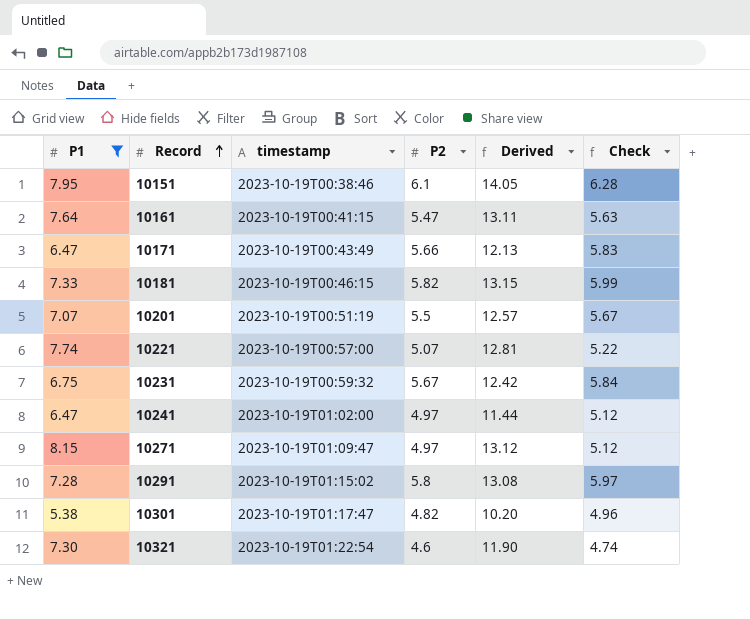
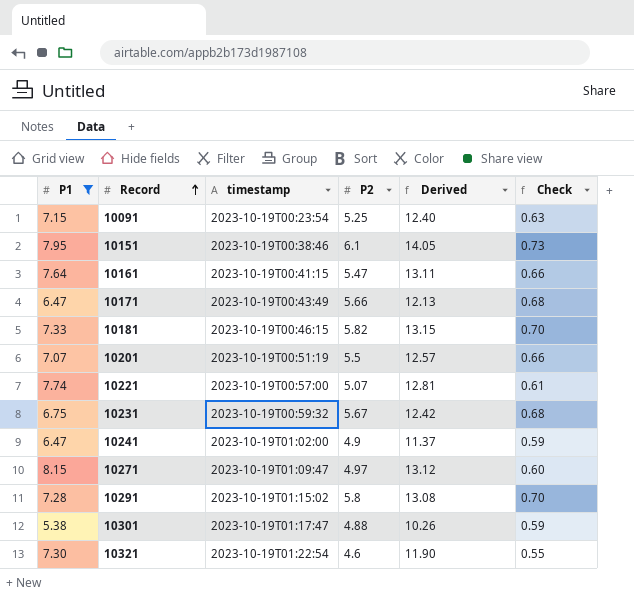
column Check | formula: [P2] * 1.03 -> [P2] * 0.12
row 10091: none -> 7.15 | 2023-10-19T00:23:54 | 5.25 | 12.40 | 0.63
10241 | P2: 4.97 -> 4.9
10241 | Derived: 11.44 -> 11.37
10301 | P2: 4.82 -> 4.88
10301 | Derived: 10.20 -> 10.26

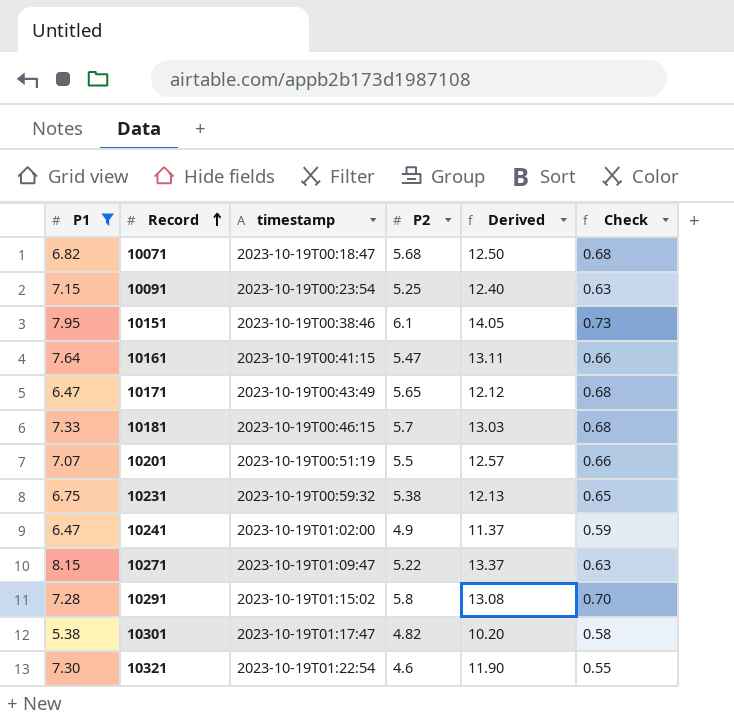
row 10221: 7.74 | 2023-10-19T00:57:00 | 5.07 | 12.81 | 0.61 -> none
row 10071: none -> 6.82 | 2023-10-19T00:18:47 | 5.68 | 12.50 | 0.68
10171 | P2: 5.66 -> 5.65
10171 | Derived: 12.13 -> 12.12
10181 | P2: 5.82 -> 5.7
10181 | Derived: 13.15 -> 13.03
10181 | Check: 0.70 -> 0.68
10231 | P2: 5.67 -> 5.38
10231 | Derived: 12.42 -> 12.13
10231 | Check: 0.68 -> 0.65
10271 | P2: 4.97 -> 5.22
10271 | Derived: 13.12 -> 13.37
10271 | Check: 0.60 -> 0.63
10301 | P2: 4.88 -> 4.82
10301 | Derived: 10.26 -> 10.20
10301 | Check: 0.59 -> 0.58

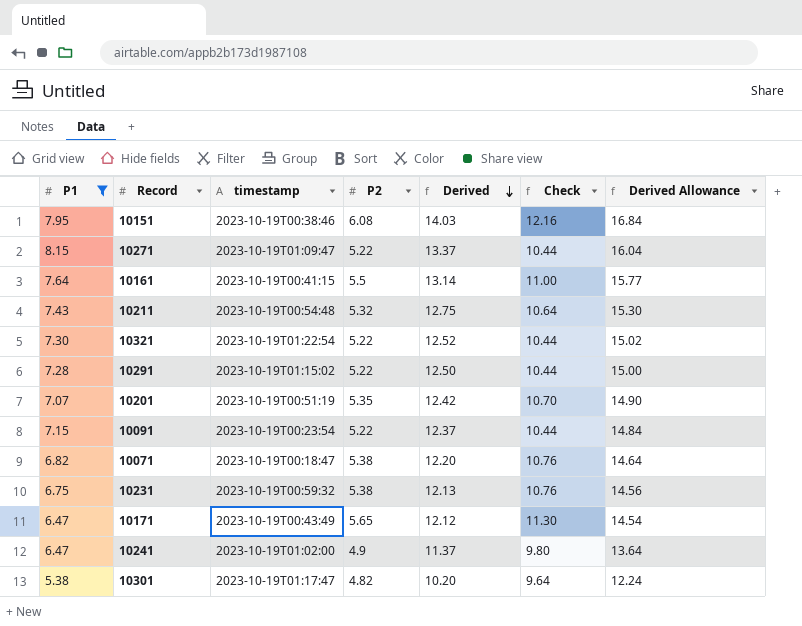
row order: Record ascending -> Derived descending
column Check | formula: [P2] * 0.12 -> [P2] * 2
column Derived Allowance | formula: none -> [Derived] * 1.2
row 10181: 7.33 | 2023-10-19T00:46:15 | 5.7 | 13.03 | 0.68 -> none
10151 | P2: 6.1 -> 6.08
10151 | Derived: 14.05 -> 14.03
10161 | P2: 5.47 -> 5.5
10161 | Derived: 13.11 -> 13.14
row 10211: none -> 7.43 | 2023-10-19T00:54:48 | 5.32 | 12.75 | 10.64 | 15.30
10321 | P2: 4.6 -> 5.22
10321 | Derived: 11.90 -> 12.52
10291 | P2: 5.8 -> 5.22
10291 | Derived: 13.08 -> 12.50
10201 | P2: 5.5 -> 5.35
10201 | Derived: 12.57 -> 12.42
10091 | P2: 5.25 -> 5.22
10091 | Derived: 12.40 -> 12.37
10071 | P2: 5.68 -> 5.38
10071 | Derived: 12.50 -> 12.20

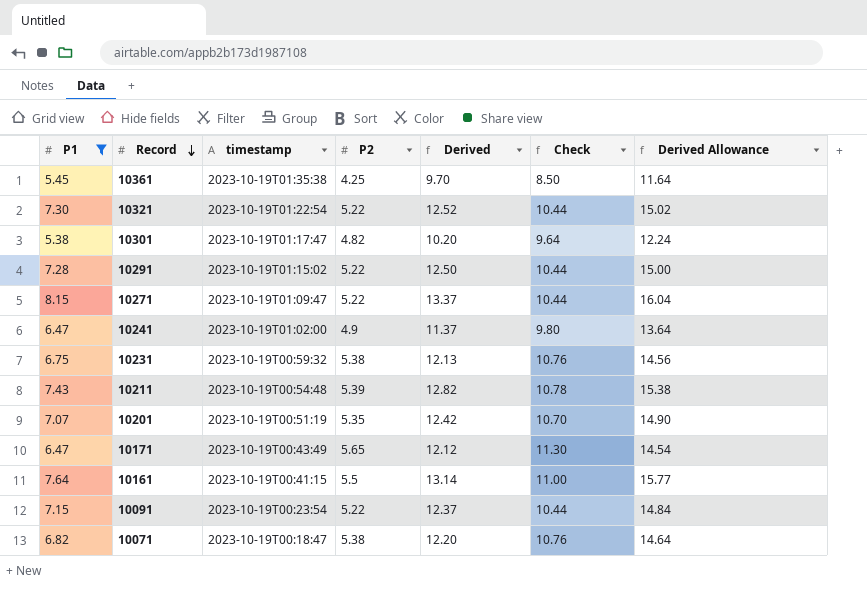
row order: Derived descending -> Record descending
row 10151: 7.95 | 2023-10-19T00:38:46 | 6.08 | 14.03 | 12.16 | 16.84 -> none
row 10361: none -> 5.45 | 2023-10-19T01:35:38 | 4.25 | 9.70 | 8.50 | 11.64
10211 | P2: 5.32 -> 5.39
10211 | Derived: 12.75 -> 12.82
10211 | Check: 10.64 -> 10.78
10211 | Derived Allowance: 15.30 -> 15.38

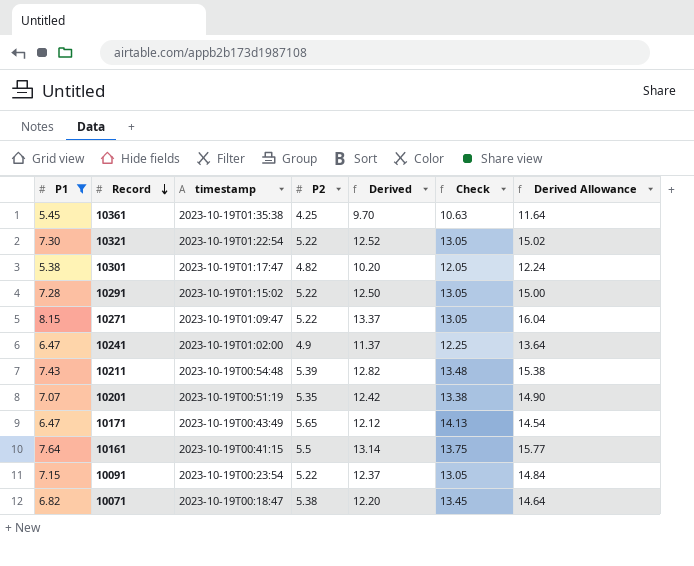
column Check | formula: [P2] * 2 -> [P2] * 2.5
row 10231: 6.75 | 2023-10-19T00:59:32 | 5.38 | 12.13 | 10.76 | 14.56 -> none

